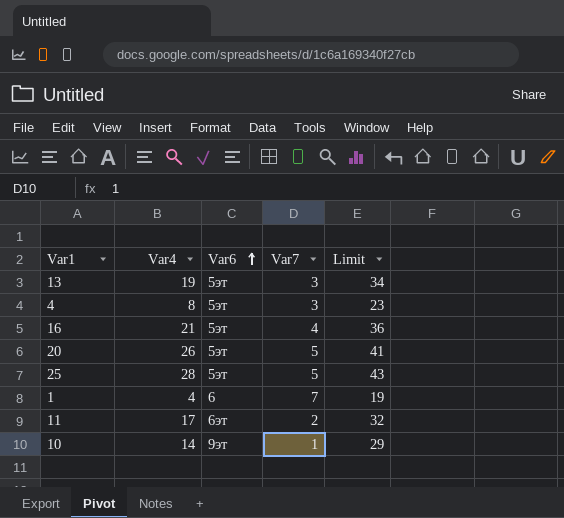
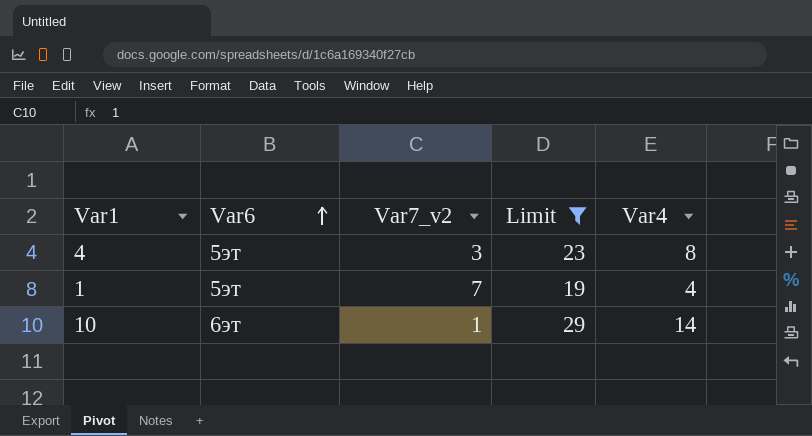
filter: none -> Limit <= 29
column name: Var7 -> Var7_v2
column Var4 | position: 2 -> 5
1 | Var6: 6 -> 5эт
10 | Var6: 9эт -> 6эт

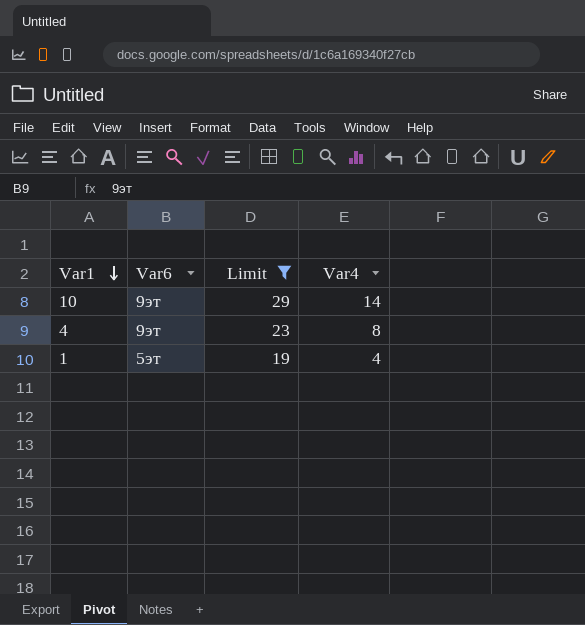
row order: Var6 ascending -> Var1 descending
column Var7_v2 | position: 3 -> none
10 | Var6: 6эт -> 9эт
4 | Var6: 5эт -> 9эт

